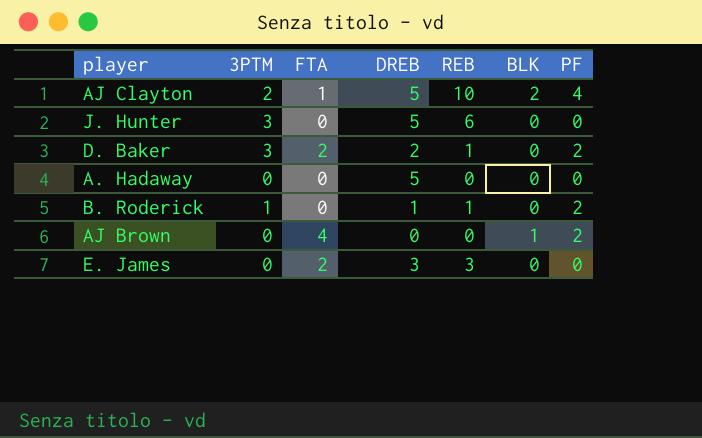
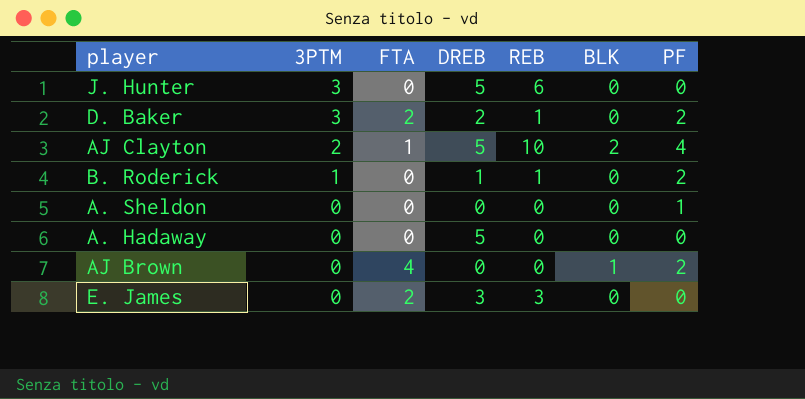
row order: none -> 3PTM descending
row A. Sheldon: none -> 0 | 0 | 0 | 0 | 0 | 1

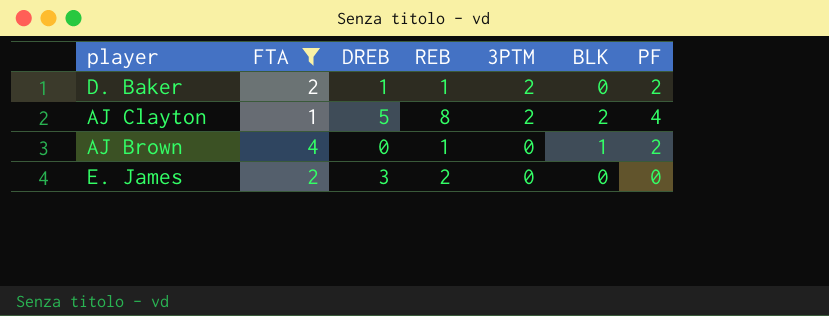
filter: none -> FTA != 0
column 3PTM | position: 2 -> 5
D. Baker | DREB: 2 -> 1
D. Baker | 3PTM: 3 -> 2
AJ Clayton | REB: 10 -> 8
AJ Brown | REB: 0 -> 1
E. James | REB: 3 -> 2

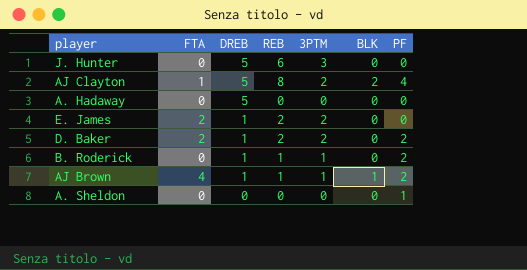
filter: FTA != 0 -> none
row order: 3PTM descending -> DREB descending
E. James | DREB: 3 -> 1
E. James | 3PTM: 0 -> 2
D. Baker | REB: 1 -> 2
AJ Brown | DREB: 0 -> 1
AJ Brown | 3PTM: 0 -> 1

